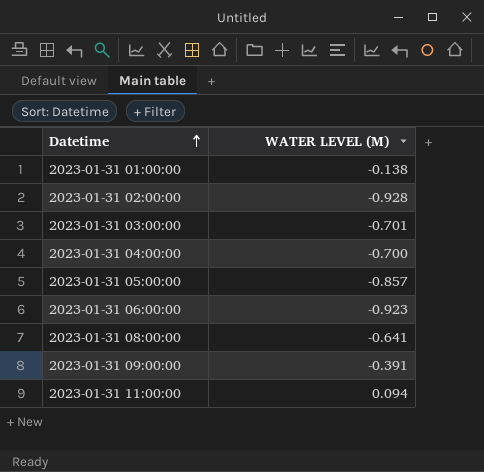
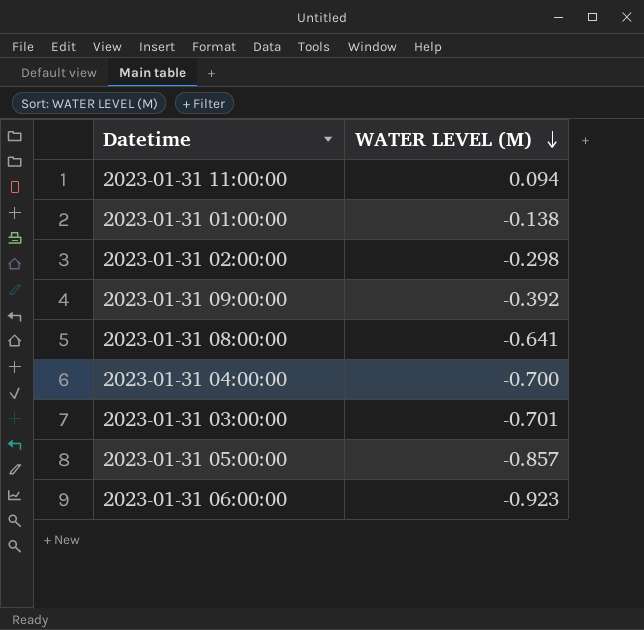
row order: Datetime ascending -> WATER LEVEL (M) descending
2023-01-31 02:00:00 | WATER LEVEL (M): -0.928 -> -0.298
2023-01-31 09:00:00 | WATER LEVEL (M): -0.391 -> -0.392

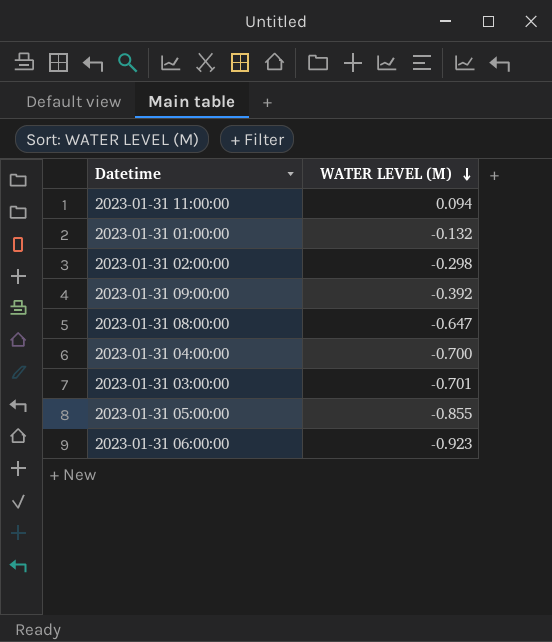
2023-01-31 01:00:00 | WATER LEVEL (M): -0.138 -> -0.132
2023-01-31 08:00:00 | WATER LEVEL (M): -0.641 -> -0.647
2023-01-31 05:00:00 | WATER LEVEL (M): -0.857 -> -0.855

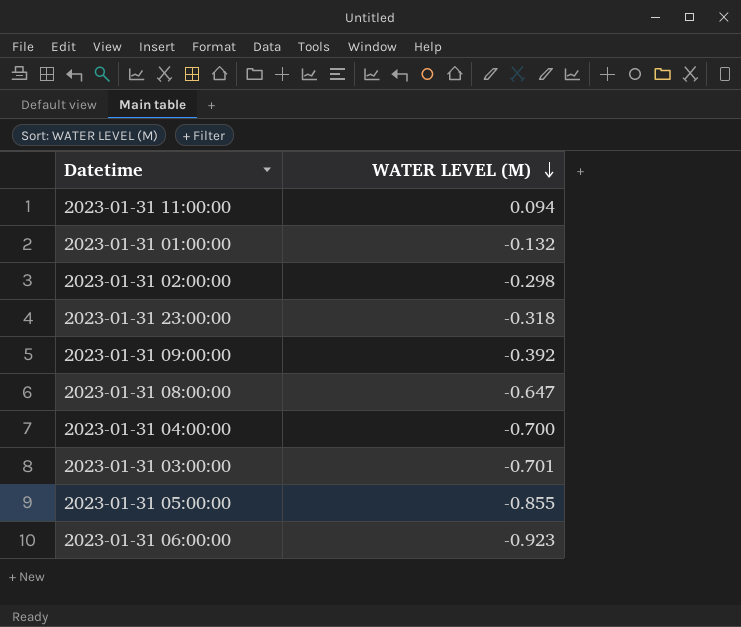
row 2023-01-31 23:00:00: none -> -0.318

